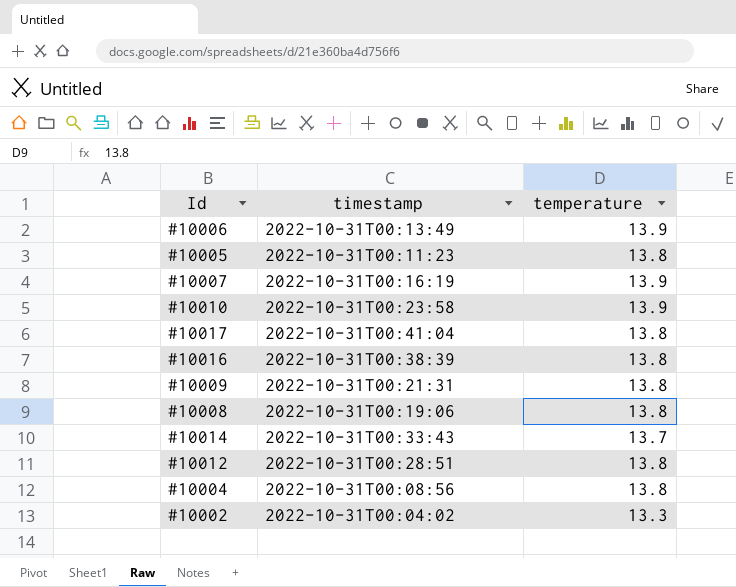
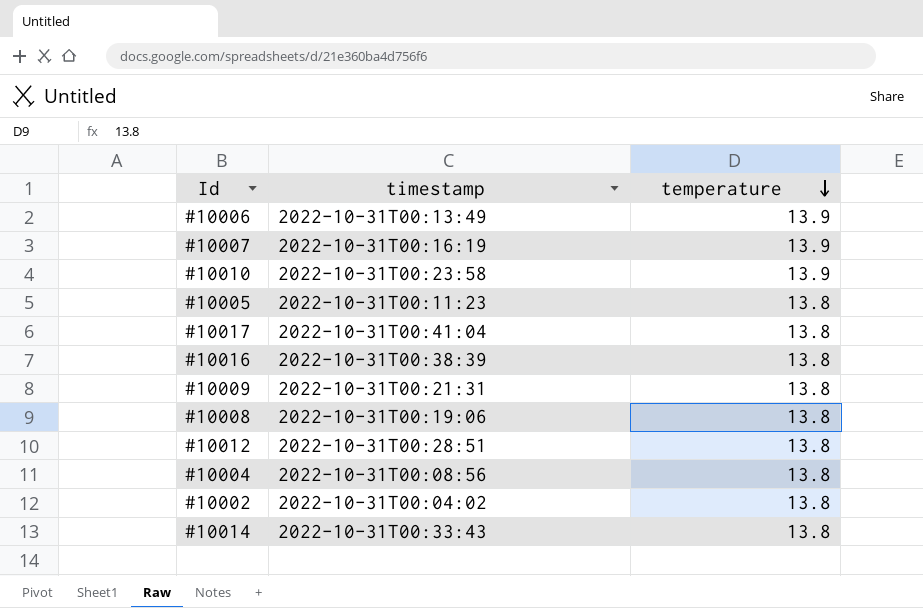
row order: none -> temperature descending
#10002 | temperature: 13.3 -> 13.8
#10014 | temperature: 13.7 -> 13.8

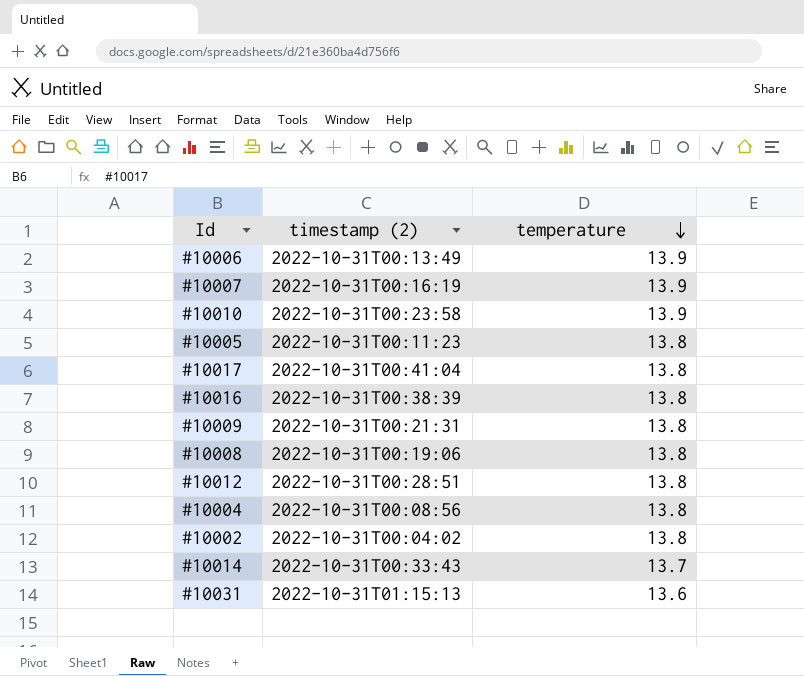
column name: timestamp -> timestamp (2)
#10014 | temperature: 13.8 -> 13.7
row #10031: none -> 2022-10-31T01:15:13 | 13.6

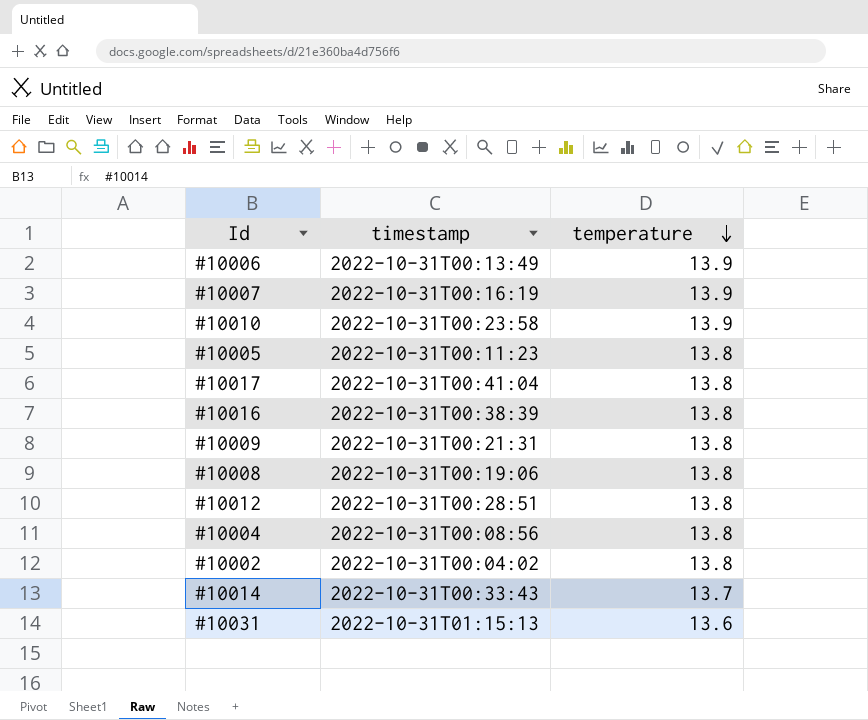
column name: timestamp (2) -> timestamp

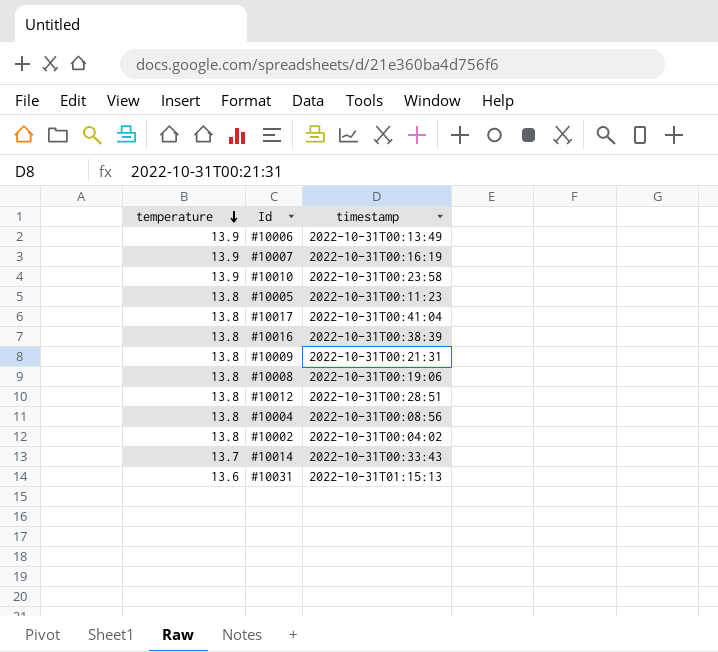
column temperature | position: 3 -> 1

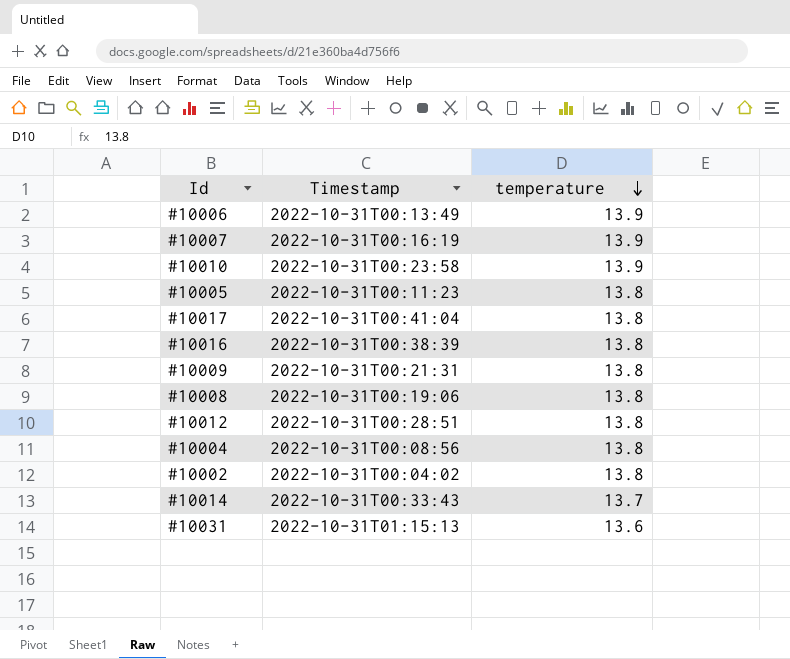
column name: timestamp -> Timestamp
column temperature | position: 1 -> 3

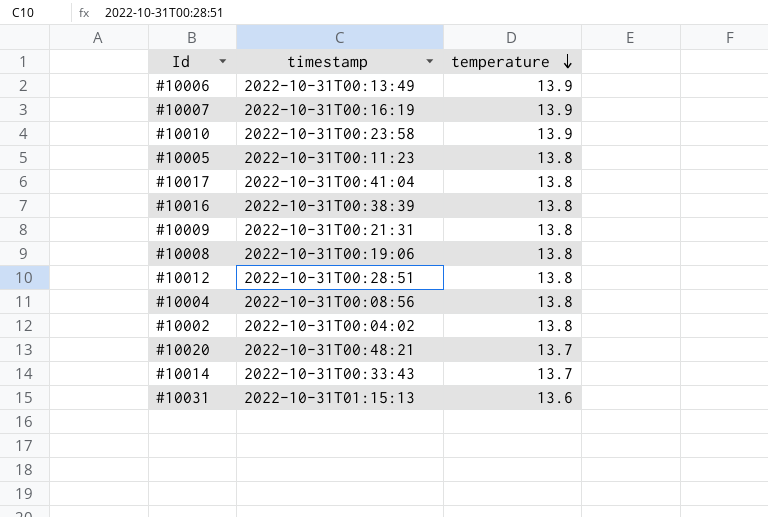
column name: Timestamp -> timestamp
row #10020: none -> 2022-10-31T00:48:21 | 13.7

